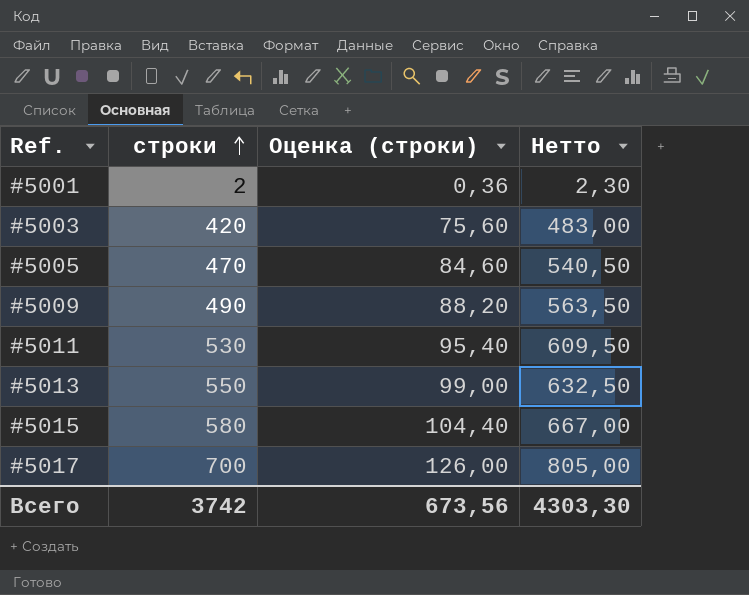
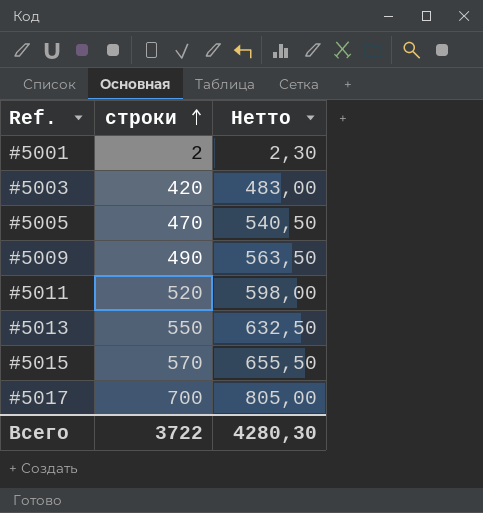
column Оценка (строки) | formula: [строки] * 0,18 -> none
#5011 | строки: 530 -> 520
#5011 | Нетто: 609,50 -> 598,00
#5015 | строки: 580 -> 570
#5015 | Нетто: 667,00 -> 655,50
Всего | строки: 3742 -> 3722
Всего | Нетто: 4303,30 -> 4280,30

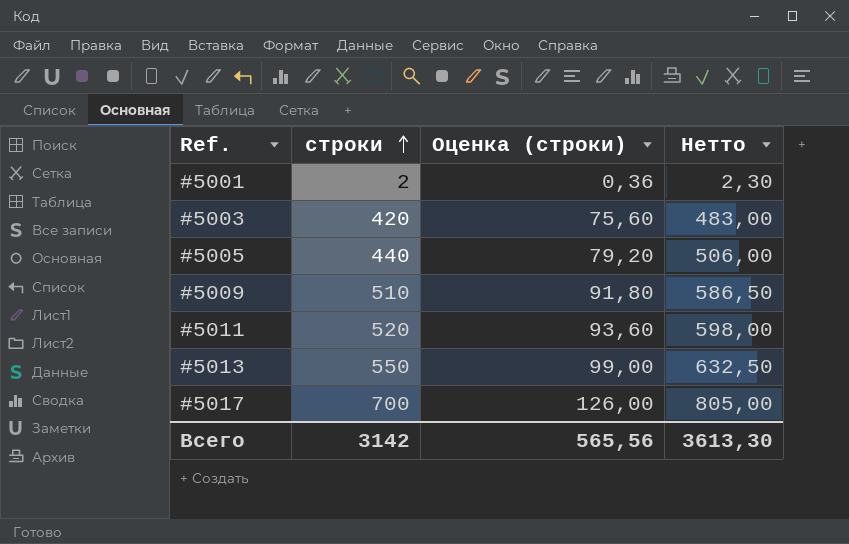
column Оценка (строки) | formula: none -> [строки] * 0,18
row #5015: 570 | 655,50 -> none
#5005 | строки: 470 -> 440
#5005 | Нетто: 540,50 -> 506,00
#5009 | строки: 490 -> 510
#5009 | Нетто: 563,50 -> 586,50
Всего | строки: 3722 -> 3142
Всего | Нетто: 4280,30 -> 3613,30

